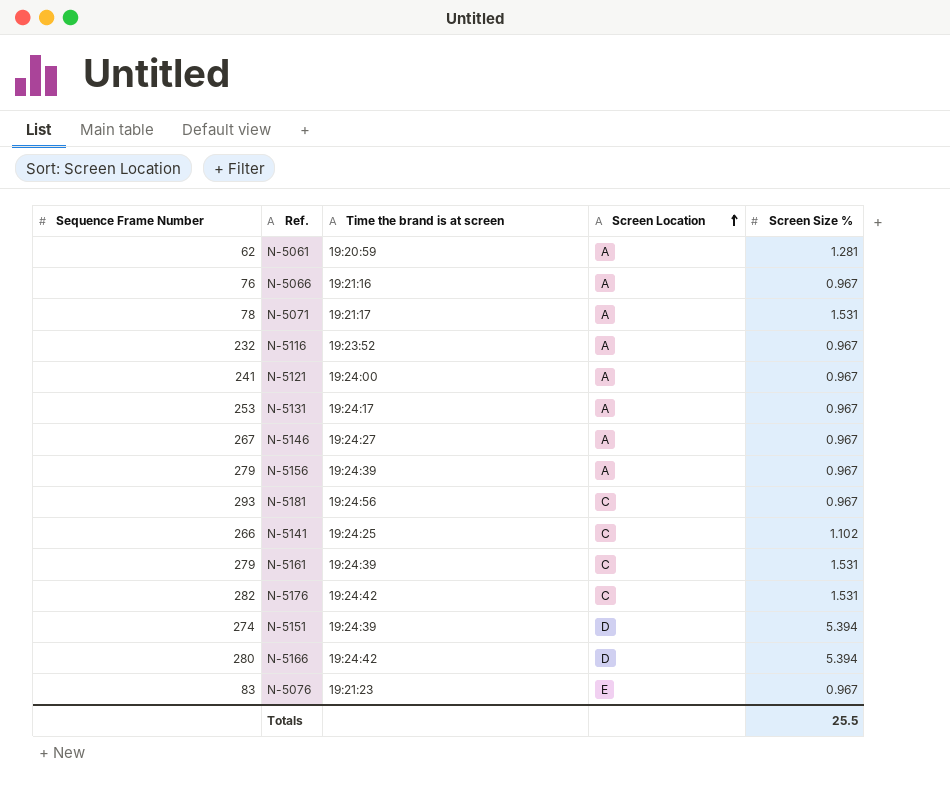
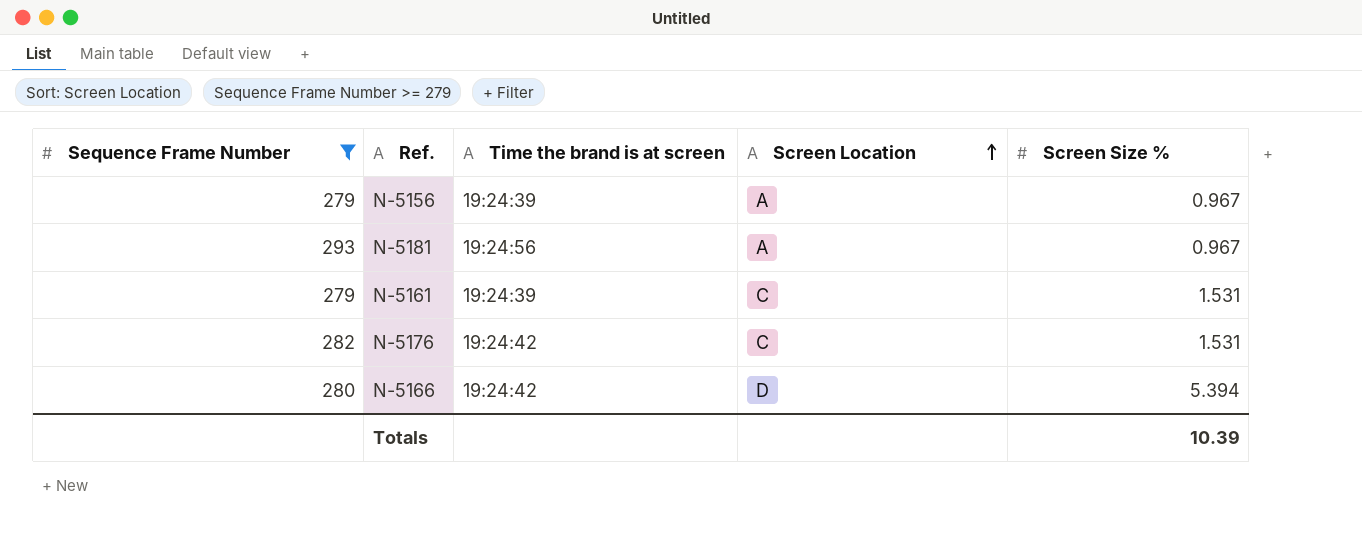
filter: none -> Sequence Frame Number >= 279
N-5181 | Screen Location: C -> A
Totals | Screen Size %: 25.5 -> 10.39

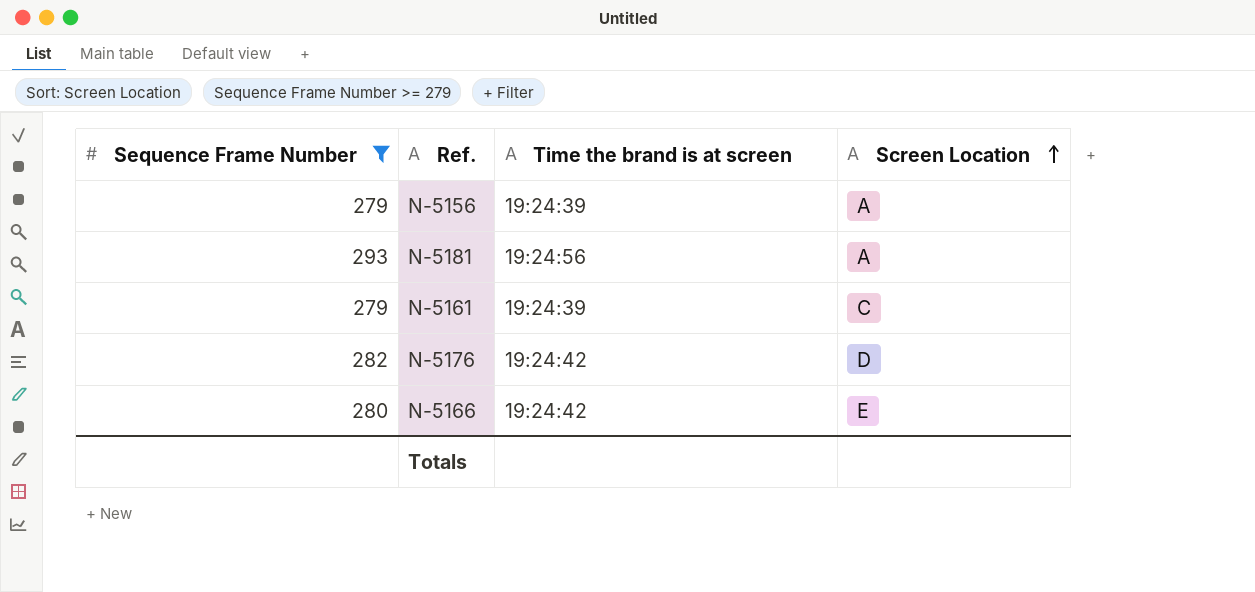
column Screen Size % | position: 5 -> none
N-5176 | Screen Location: C -> D
N-5166 | Screen Location: D -> E

